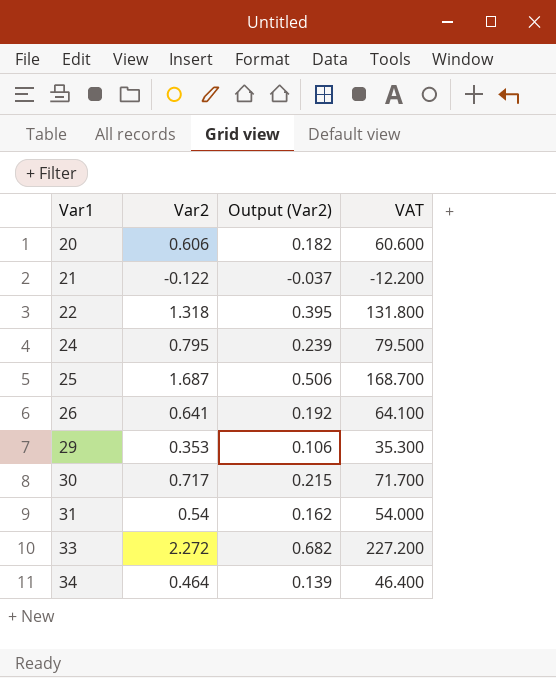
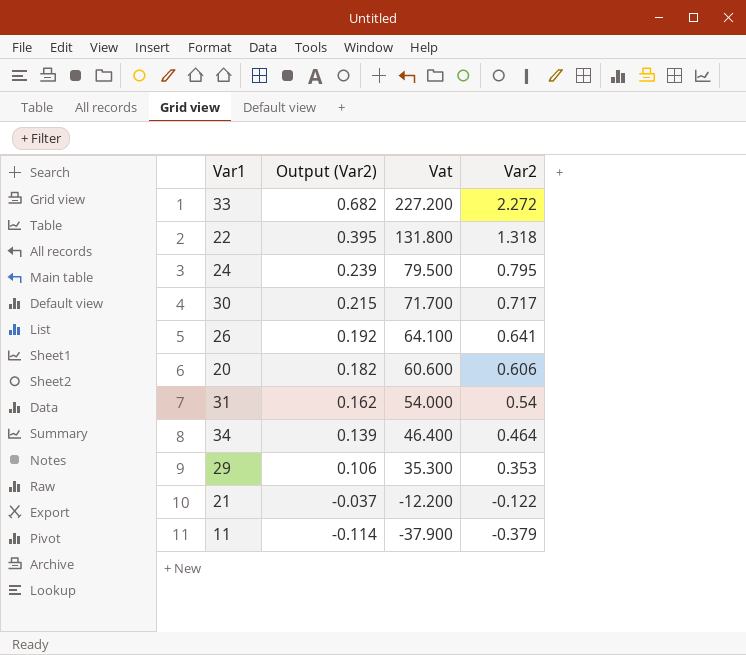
row order: Var1 ascending -> Output (Var2) descending
column name: VAT -> Vat
column Var2 | position: 2 -> 4
row 25: 1.687 | 0.506 | 168.700 -> none
row 11: none -> -0.114 | -37.900 | -0.379

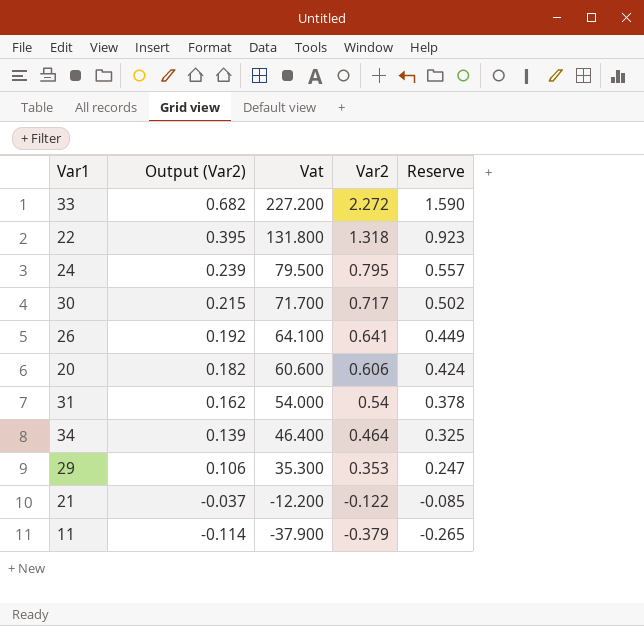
column Reserve | formula: none -> [Var2] * 0.7

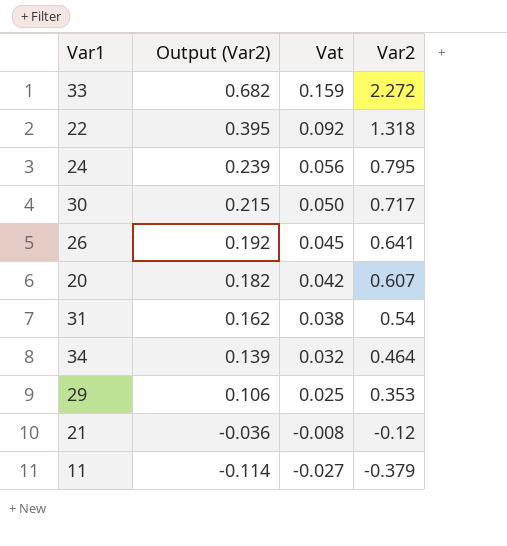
column Reserve | formula: [Var2] * 0.7 -> none
column Vat | formula: [Var2] * 100 -> [Var2] * 0.07
20 | Var2: 0.606 -> 0.607
21 | Output (Var2): -0.037 -> -0.036
21 | Var2: -0.122 -> -0.12

